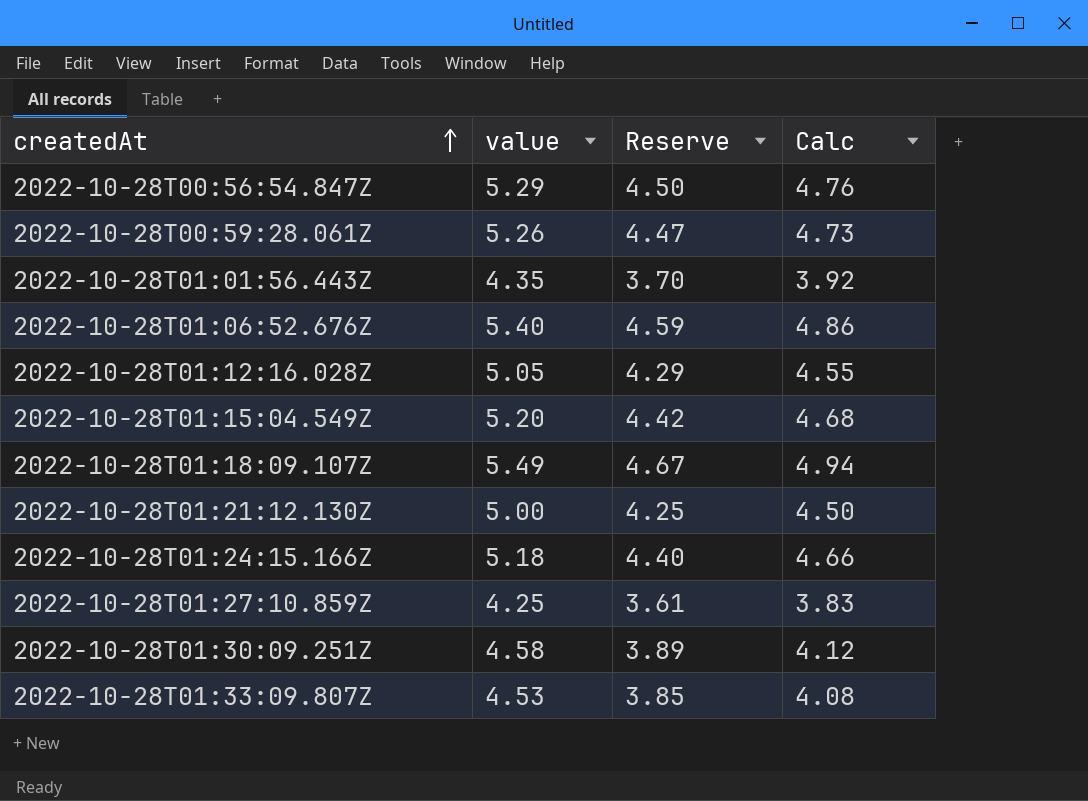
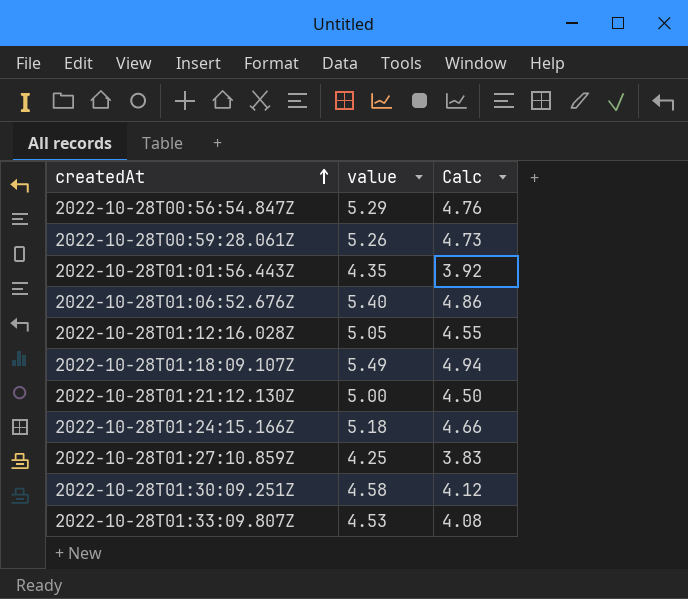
column Reserve | formula: [value] * 0.85 -> none
row 2022-10-28T01:15:04.549Z: 5.20 | 4.42 | 4.68 -> none

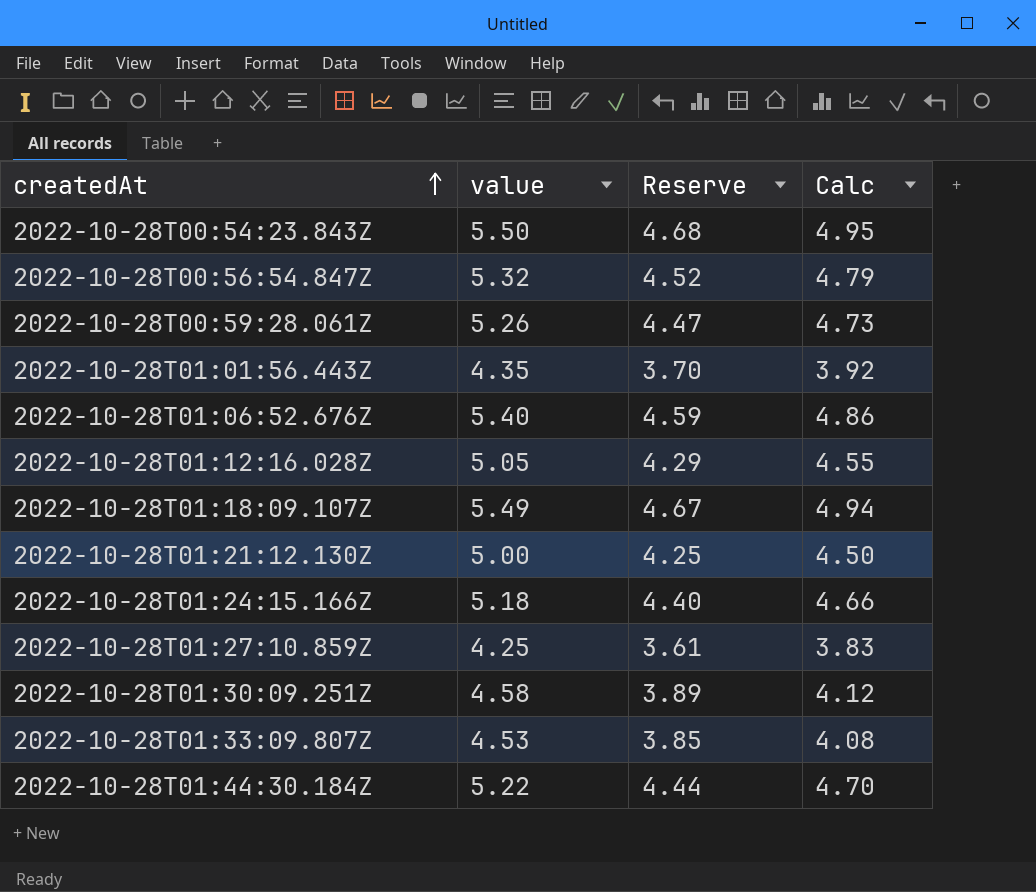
column Reserve | formula: none -> [value] * 0.85
row 2022-10-28T00:54:23.843Z: none -> 5.50 | 4.68 | 4.95
2022-10-28T00:56:54.847Z | value: 5.29 -> 5.32
2022-10-28T00:56:54.847Z | Calc: 4.76 -> 4.79
row 2022-10-28T01:44:30.184Z: none -> 5.22 | 4.44 | 4.70

